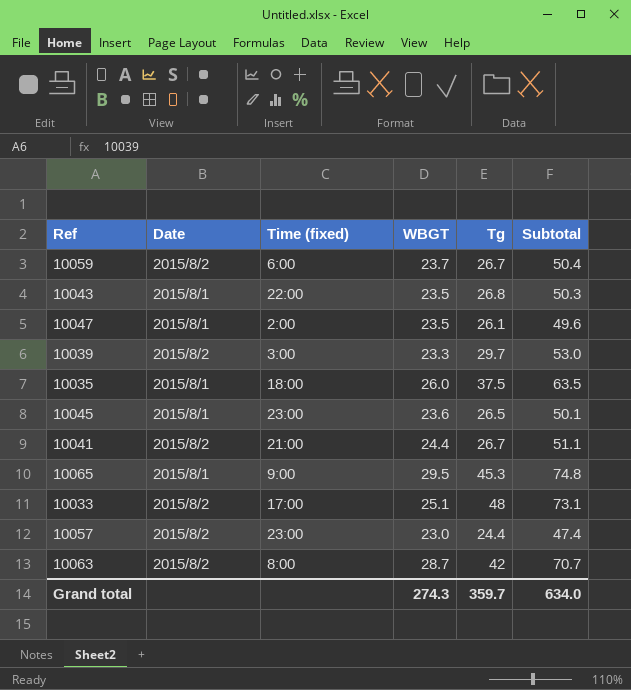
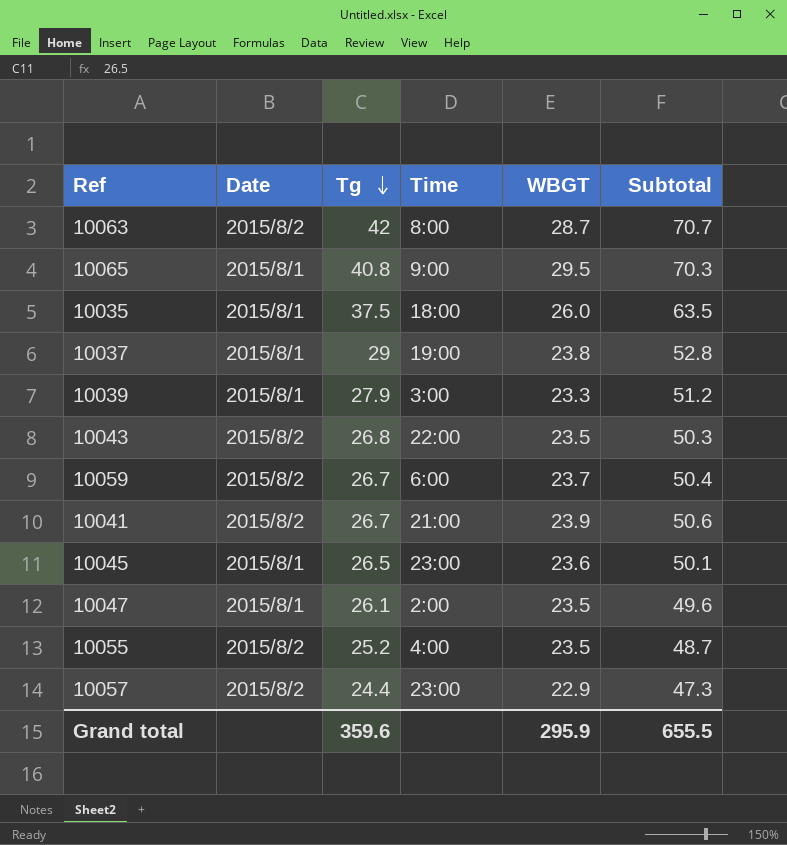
row order: none -> Tg descending
column Tg | position: 5 -> 3
column name: Time (fixed) -> Time
row 10033: 2015/8/2 | 17:00 | 25.1 | 48 | 73.1 -> none
10065 | Tg: 45.3 -> 40.8
10065 | Subtotal: 74.8 -> 70.3
row 10037: none -> 2015/8/1 | 29 | 19:00 | 23.8 | 52.8
10039 | Date: 2015/8/2 -> 2015/8/1
10039 | Tg: 29.7 -> 27.9
10039 | Subtotal: 53.0 -> 51.2
10043 | Date: 2015/8/1 -> 2015/8/2
10041 | WBGT: 24.4 -> 23.9
10041 | Subtotal: 51.1 -> 50.6
row 10055: none -> 2015/8/2 | 25.2 | 4:00 | 23.5 | 48.7
10057 | WBGT: 23.0 -> 22.9
10057 | Subtotal: 47.4 -> 47.3
Grand total | Tg: 359.7 -> 359.6
Grand total | WBGT: 274.3 -> 295.9
Grand total | Subtotal: 634.0 -> 655.5

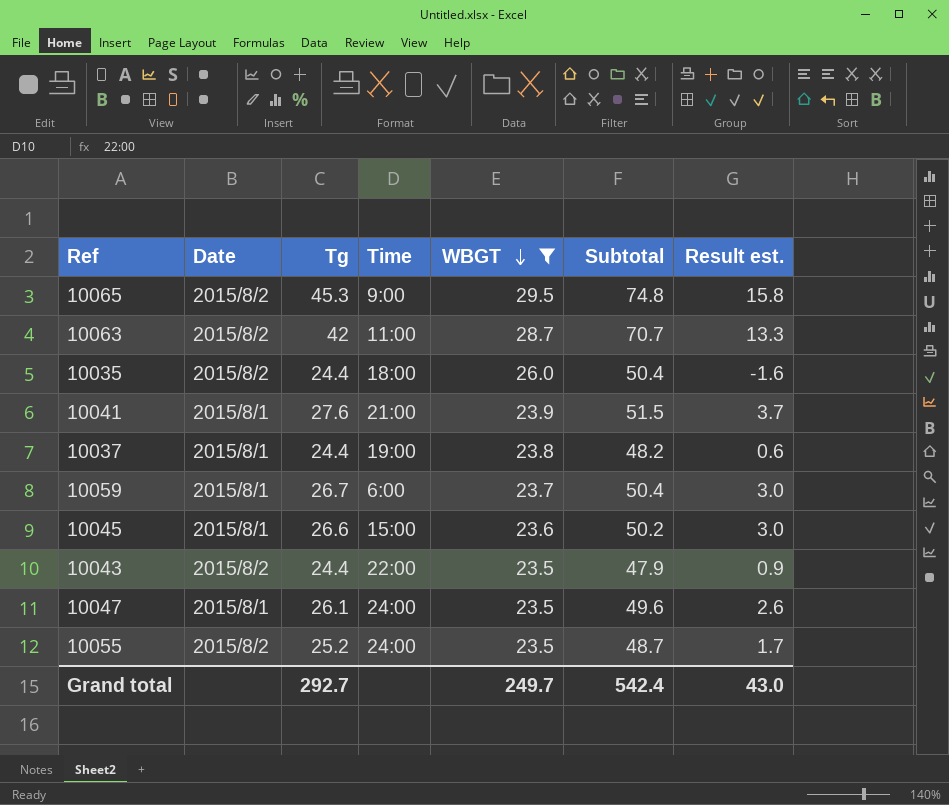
filter: none -> WBGT >= 23.5
row order: Tg descending -> WBGT descending
column Result est. | formula: none -> [Tg] - [WBGT]
10065 | Date: 2015/8/1 -> 2015/8/2
10065 | Tg: 40.8 -> 45.3
10065 | Subtotal: 70.3 -> 74.8
10063 | Time: 8:00 -> 11:00
10035 | Date: 2015/8/1 -> 2015/8/2
10035 | Tg: 37.5 -> 24.4
10035 | Subtotal: 63.5 -> 50.4
10041 | Date: 2015/8/2 -> 2015/8/1
10041 | Tg: 26.7 -> 27.6
10041 | Subtotal: 50.6 -> 51.5
10037 | Tg: 29 -> 24.4
10037 | Subtotal: 52.8 -> 48.2
10059 | Date: 2015/8/2 -> 2015/8/1
10045 | Tg: 26.5 -> 26.6
10045 | Time: 23:00 -> 15:00
10045 | Subtotal: 50.1 -> 50.2
10043 | Tg: 26.8 -> 24.4
10043 | Subtotal: 50.3 -> 47.9
10047 | Time: 2:00 -> 24:00
10055 | Time: 4:00 -> 24:00
Grand total | Tg: 359.6 -> 292.7
Grand total | WBGT: 295.9 -> 249.7
Grand total | Subtotal: 655.5 -> 542.4

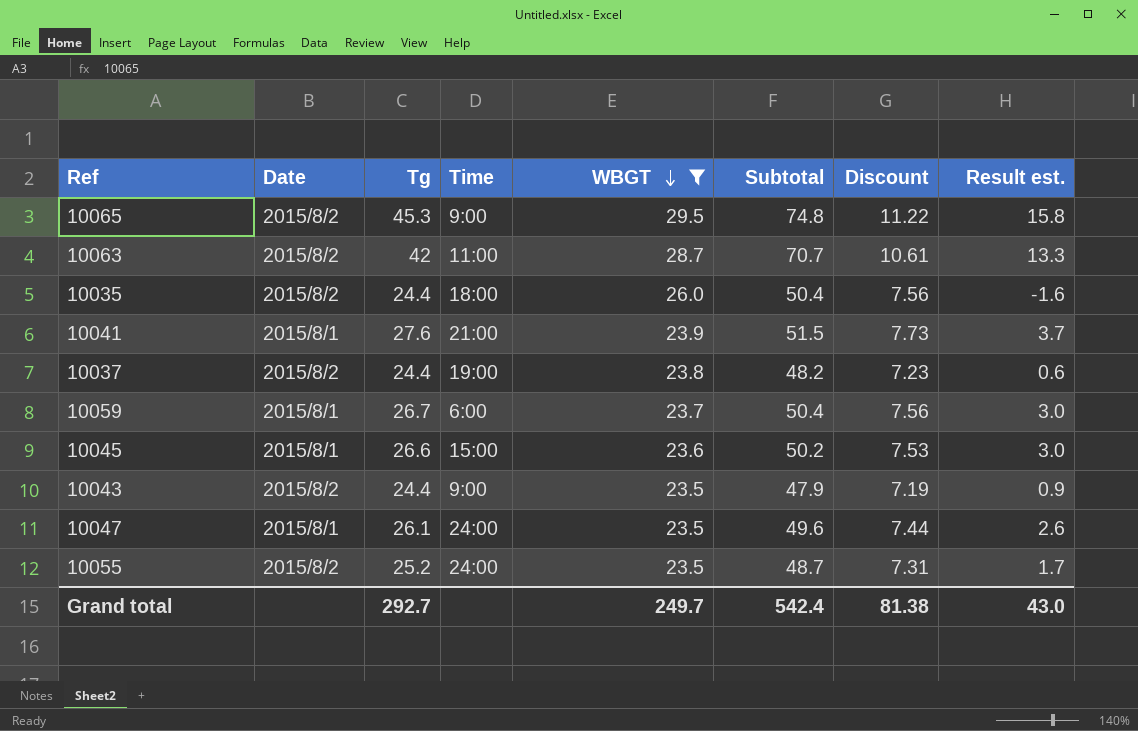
column Discount | formula: none -> [Subtotal] * 0.15
10037 | Date: 2015/8/1 -> 2015/8/2
10043 | Time: 22:00 -> 9:00

